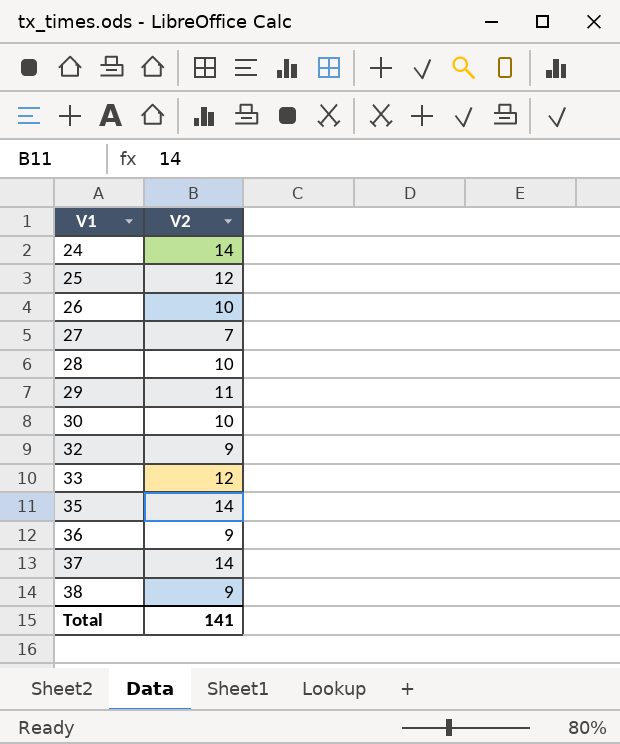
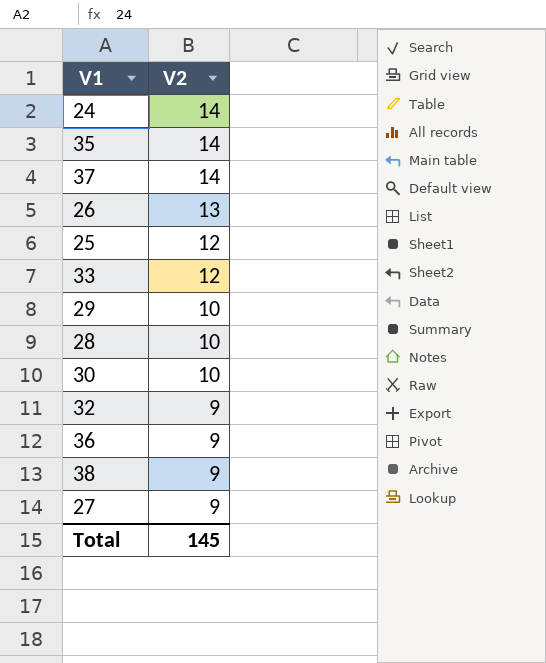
row order: V1 ascending -> V2 descending
26 | V2: 10 -> 13
29 | V2: 11 -> 10
27 | V2: 7 -> 9
Total | V2: 141 -> 145

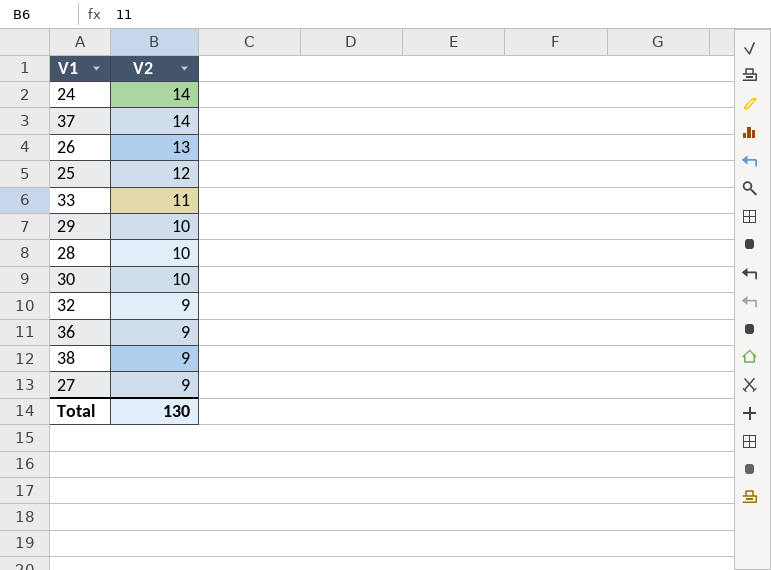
row 35: 14 -> none
33 | V2: 12 -> 11
Total | V2: 145 -> 130

